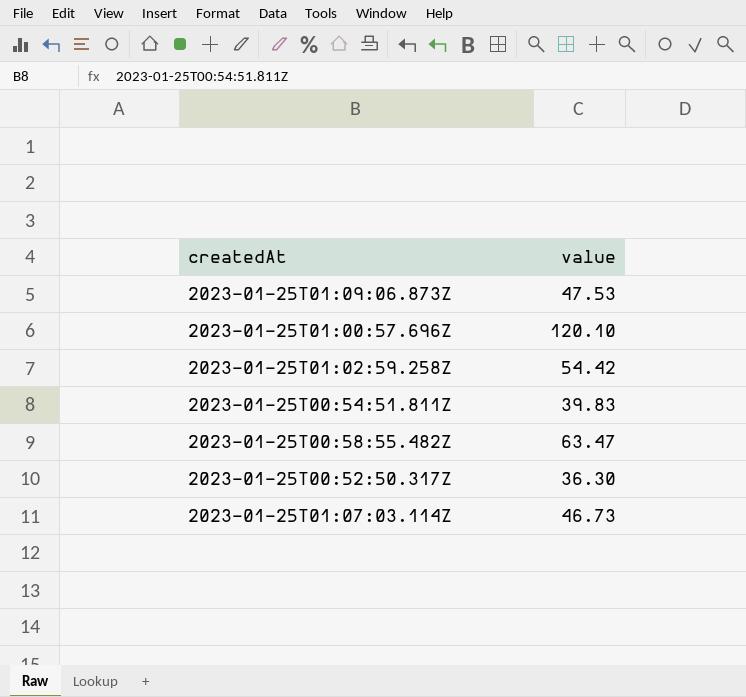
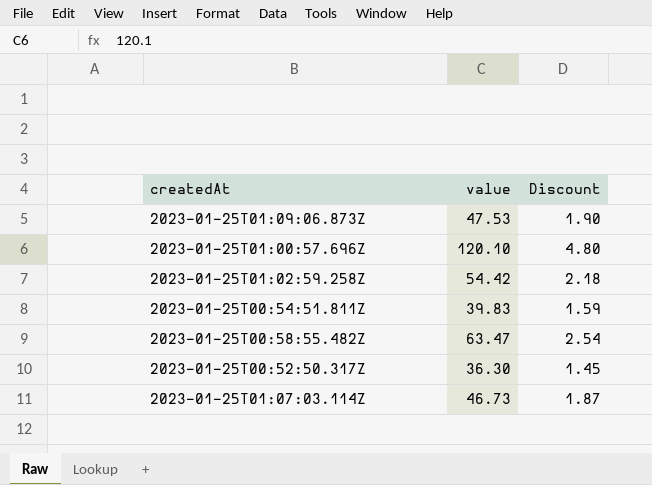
column Discount | formula: none -> [value] * 0.04

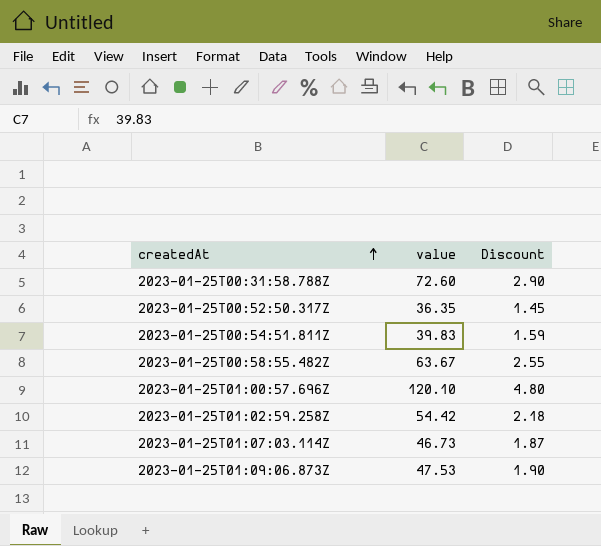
row order: none -> createdAt ascending
row 2023-01-25T00:31:58.788Z: none -> 72.60 | 2.90
2023-01-25T00:52:50.317Z | value: 36.30 -> 36.35
2023-01-25T00:58:55.482Z | value: 63.47 -> 63.67
2023-01-25T00:58:55.482Z | Discount: 2.54 -> 2.55

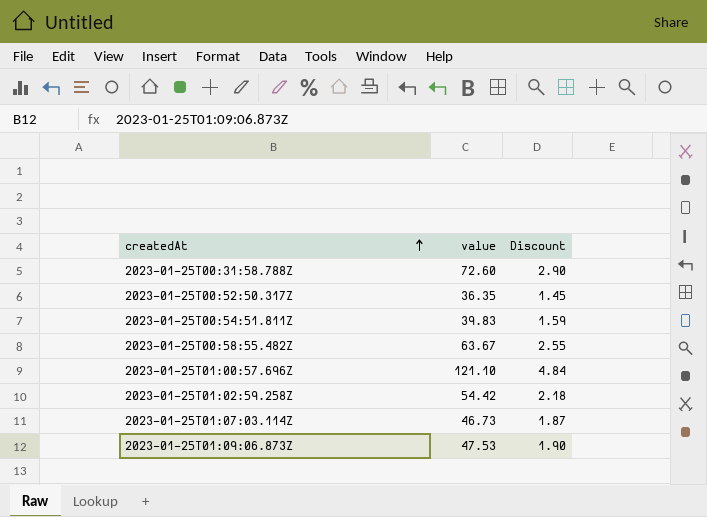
2023-01-25T01:00:57.696Z | value: 120.10 -> 121.10
2023-01-25T01:00:57.696Z | Discount: 4.80 -> 4.84

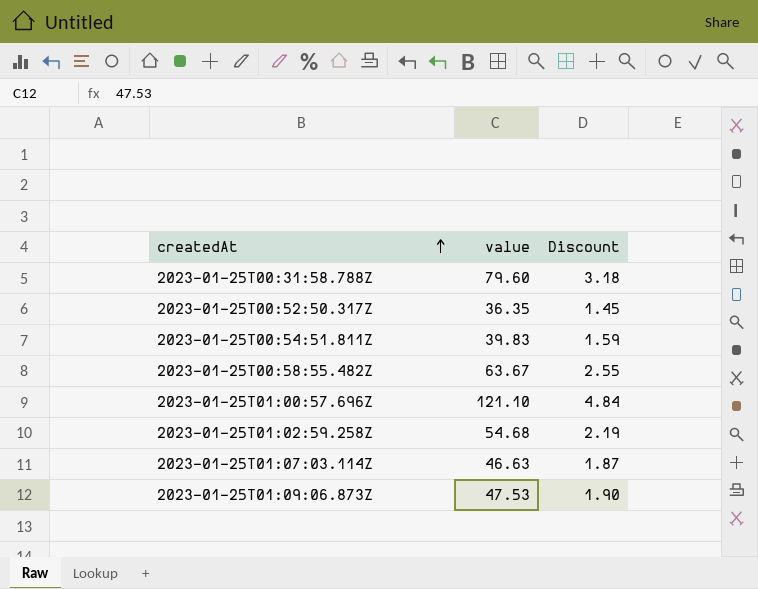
2023-01-25T00:31:58.788Z | value: 72.60 -> 79.60
2023-01-25T00:31:58.788Z | Discount: 2.90 -> 3.18
2023-01-25T01:02:59.258Z | value: 54.42 -> 54.68
2023-01-25T01:02:59.258Z | Discount: 2.18 -> 2.19
2023-01-25T01:07:03.114Z | value: 46.73 -> 46.63

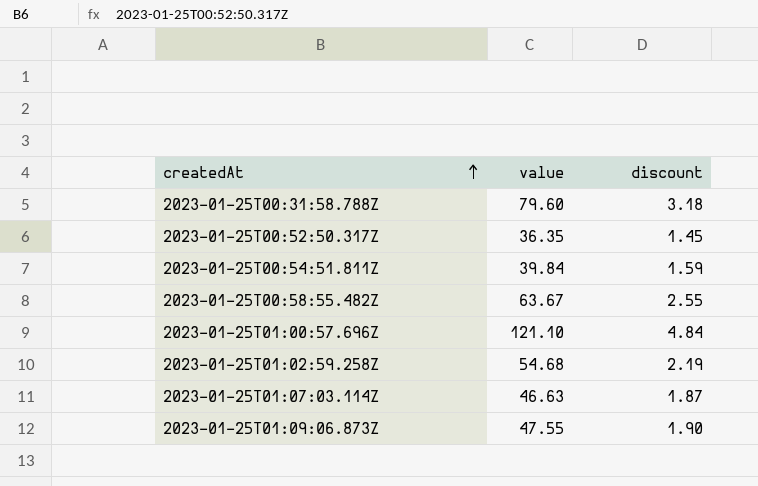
column name: Discount -> discount
2023-01-25T00:54:51.811Z | value: 39.83 -> 39.84
2023-01-25T01:09:06.873Z | value: 47.53 -> 47.55

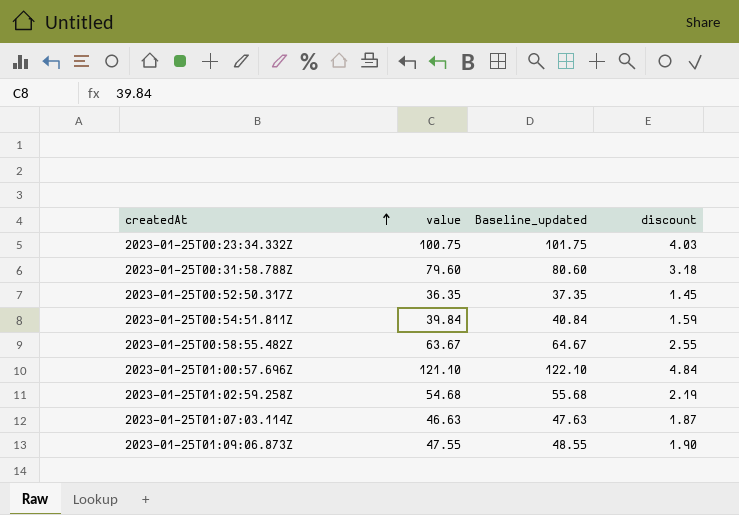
column Baseline_updated | formula: none -> [value] + 1
row 2023-01-25T00:23:34.332Z: none -> 100.75 | 101.75 | 4.03

